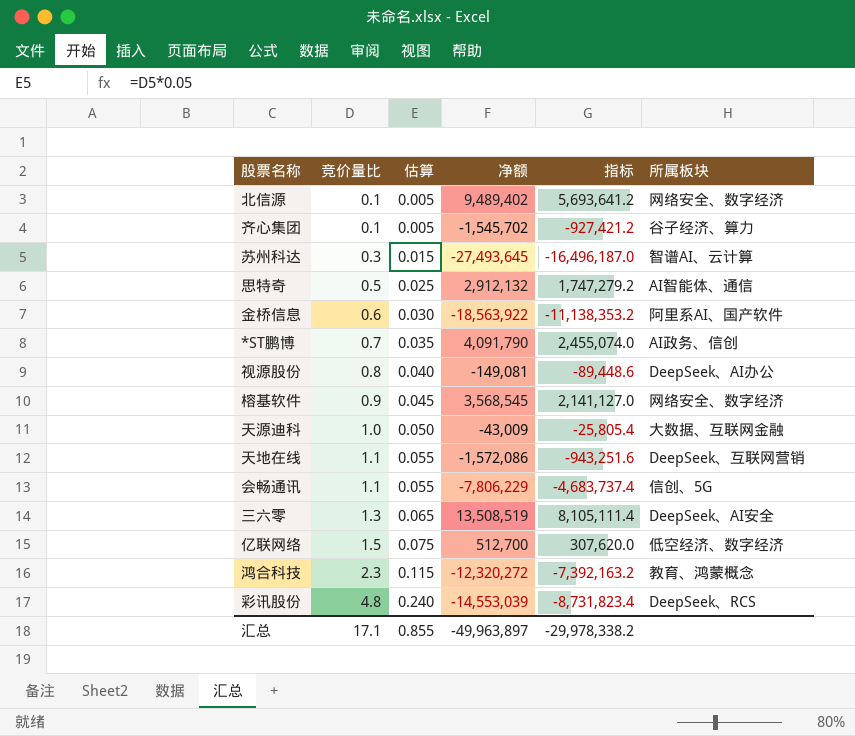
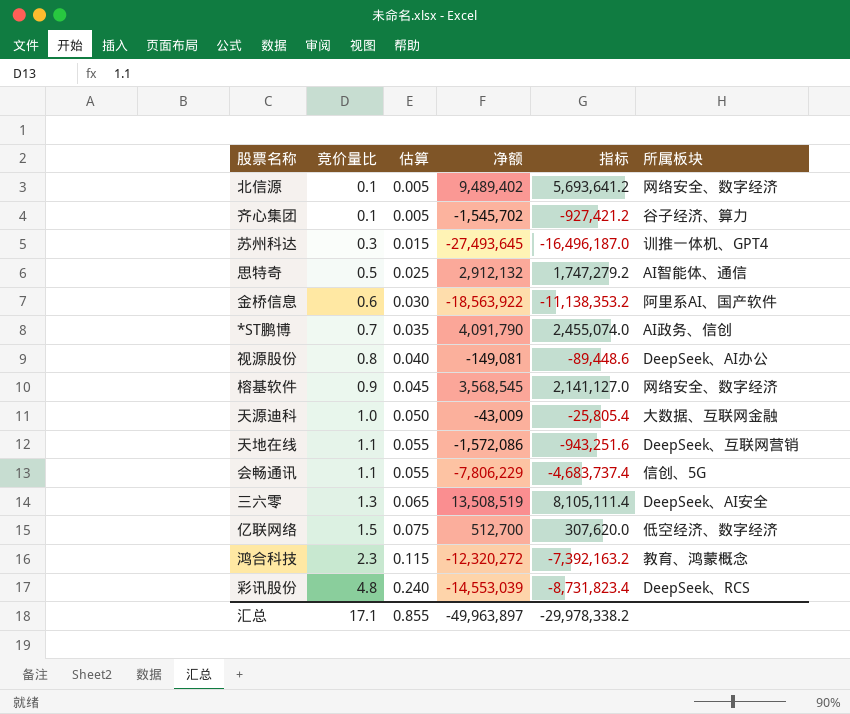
苏州科达 | 所属板块: 智谱AI、云计算 -> 训推一体机、GPT4

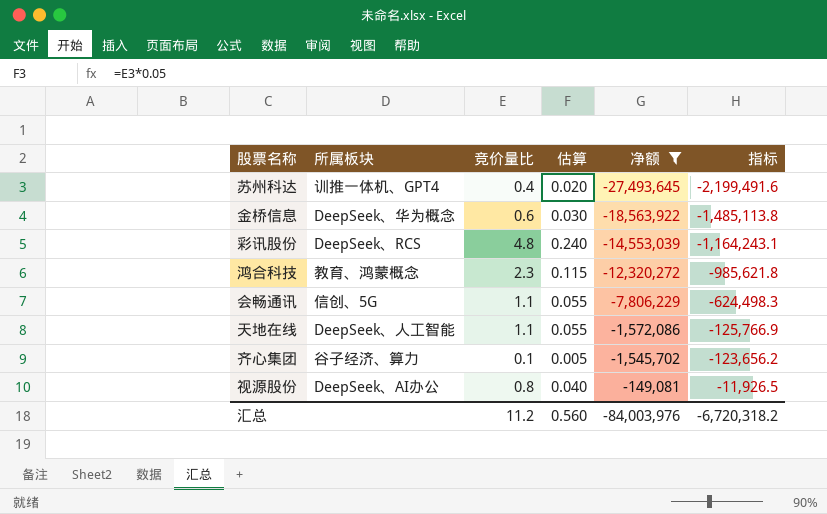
filter: none -> 净额 <= -149,081
row order: 竞价量比 ascending -> 净额 ascending
column 所属板块 | position: 6 -> 2
column 指标 | formula: [净额] * 0.6 -> [净额] * 0.08
苏州科达 | 竞价量比: 0.3 -> 0.4
苏州科达 | 估算: 0.015 -> 0.020
金桥信息 | 所属板块: 阿里系AI、国产软件 -> DeepSeek、华为概念
天地在线 | 所属板块: DeepSeek、互联网营销 -> DeepSeek、人工智能
汇总 | 竞价量比: 17.1 -> 11.2
汇总 | 估算: 0.855 -> 0.560
汇总 | 净额: -49,963,897 -> -84,003,976
汇总 | 指标: -29,978,338.2 -> -6,720,318.2

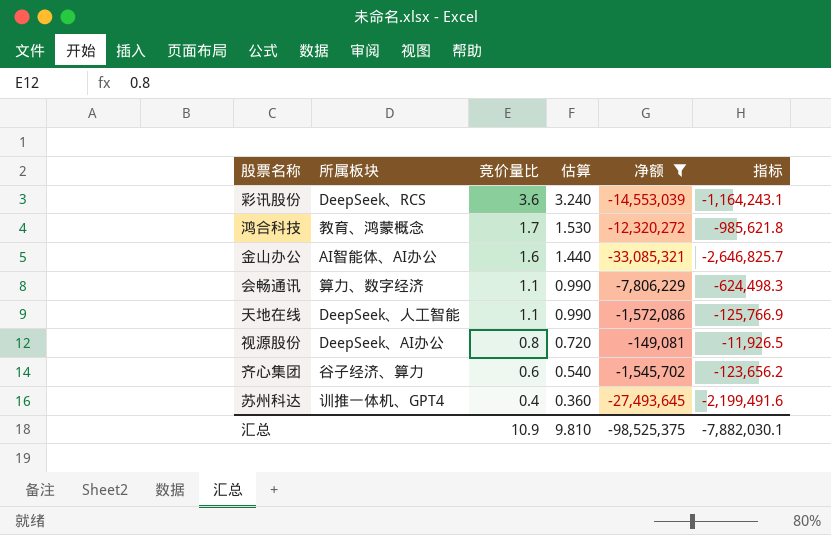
row order: 净额 ascending -> 竞价量比 descending
column 估算 | formula: [竞价量比] * 0.05 -> [竞价量比] * 0.9
row 金桥信息: DeepSeek、华为概念 | 0.6 | 0.030 | -18,563,922 | -1,485,113.8 -> none
彩讯股份 | 竞价量比: 4.8 -> 3.6
鸿合科技 | 竞价量比: 2.3 -> 1.7
row 金山办公: none -> AI智能体、AI办公 | 1.6 | 1.440 | -33,085,321 | -2,646,825.7
会畅通讯 | 所属板块: 信创、5G -> 算力、数字经济
齐心集团 | 竞价量比: 0.1 -> 0.6
汇总 | 竞价量比: 11.2 -> 10.9
汇总 | 估算: 0.560 -> 9.810
汇总 | 净额: -84,003,976 -> -98,525,375
汇总 | 指标: -6,720,318.2 -> -7,882,030.1

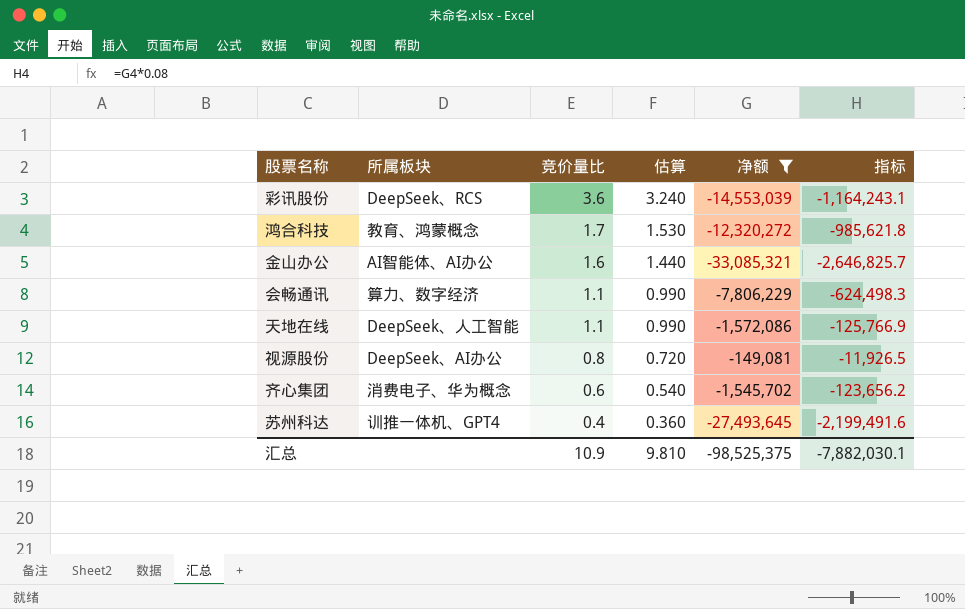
齐心集团 | 所属板块: 谷子经济、算力 -> 消费电子、华为概念

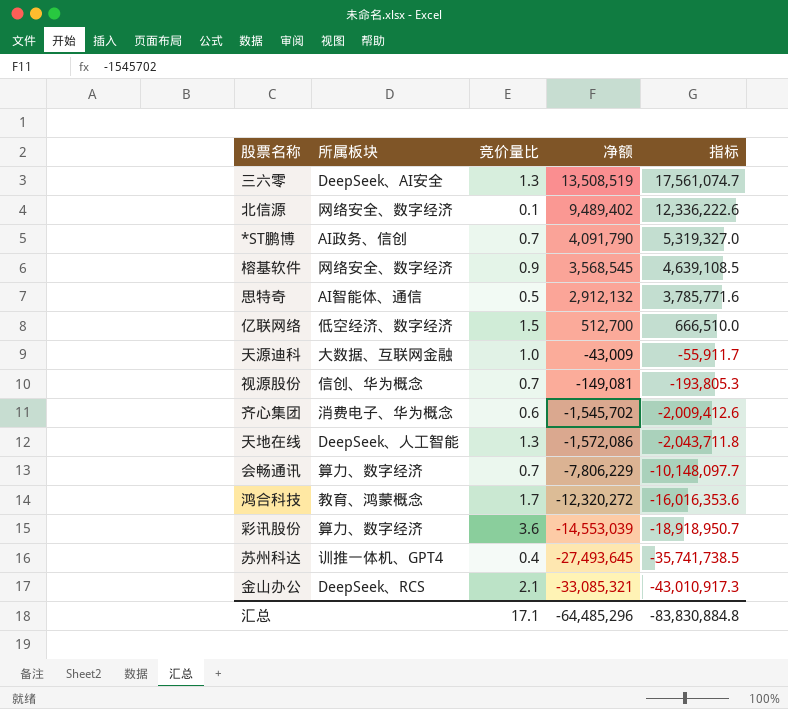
filter: 净额 <= -149,081 -> none
row order: 竞价量比 descending -> 净额 descending
column 估算 | formula: [竞价量比] * 0.9 -> none
column 指标 | formula: [净额] * 0.08 -> [净额] * 1.3
视源股份 | 所属板块: DeepSeek、AI办公 -> 信创、华为概念
视源股份 | 竞价量比: 0.8 -> 0.7
天地在线 | 竞价量比: 1.1 -> 1.3
会畅通讯 | 竞价量比: 1.1 -> 0.7
彩讯股份 | 所属板块: DeepSeek、RCS -> 算力、数字经济
金山办公 | 所属板块: AI智能体、AI办公 -> DeepSeek、RCS
金山办公 | 竞价量比: 1.6 -> 2.1
汇总 | 竞价量比: 10.9 -> 17.1
汇总 | 净额: -98,525,375 -> -64,485,296
汇总 | 指标: -7,882,030.1 -> -83,830,884.8

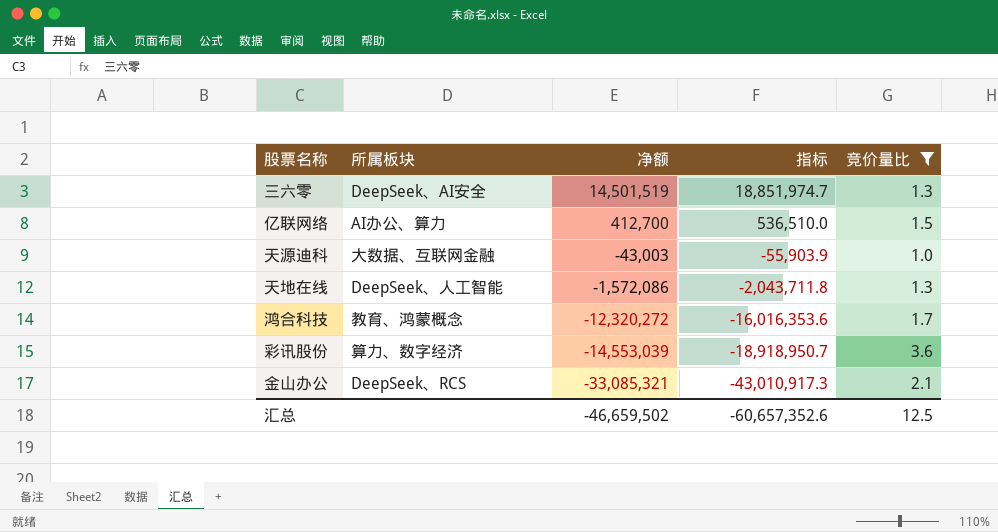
filter: none -> 竞价量比 >= 1.0
column 竞价量比 | position: 3 -> 5
三六零 | 净额: 13,508,519 -> 14,501,519
三六零 | 指标: 17,561,074.7 -> 18,851,974.7
亿联网络 | 所属板块: 低空经济、数字经济 -> AI办公、算力
亿联网络 | 净额: 512,700 -> 412,700
亿联网络 | 指标: 666,510.0 -> 536,510.0
天源迪科 | 净额: -43,009 -> -43,003
天源迪科 | 指标: -55,911.7 -> -55,903.9
汇总 | 净额: -64,485,296 -> -46,659,502
汇总 | 指标: -83,830,884.8 -> -60,657,352.6
汇总 | 竞价量比: 17.1 -> 12.5

